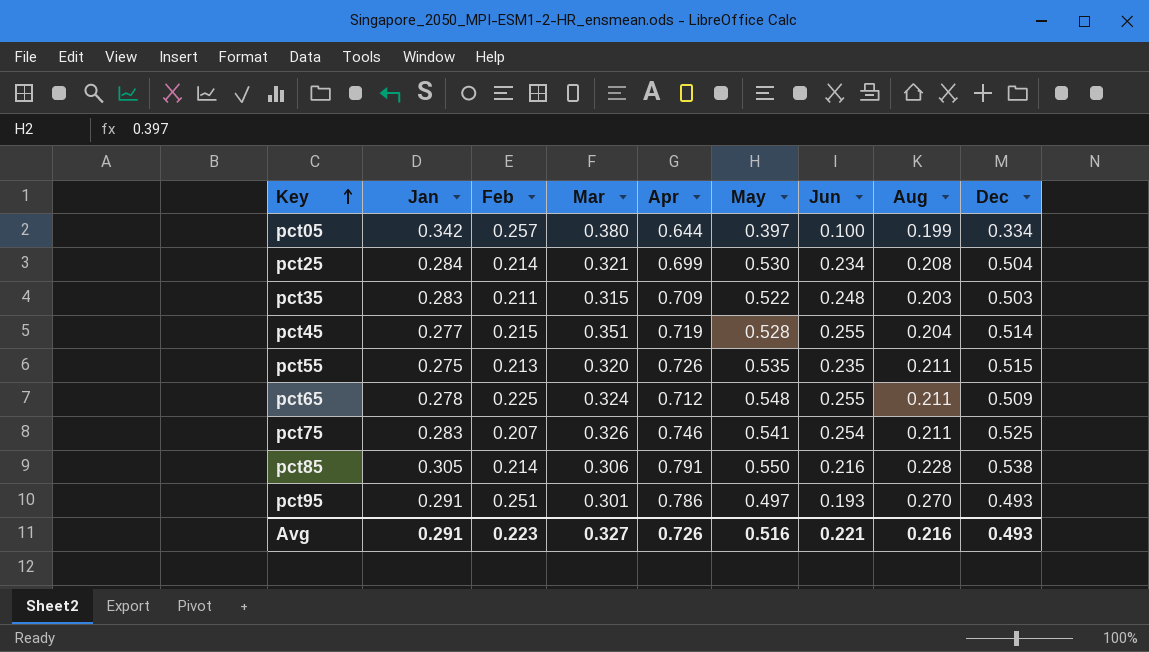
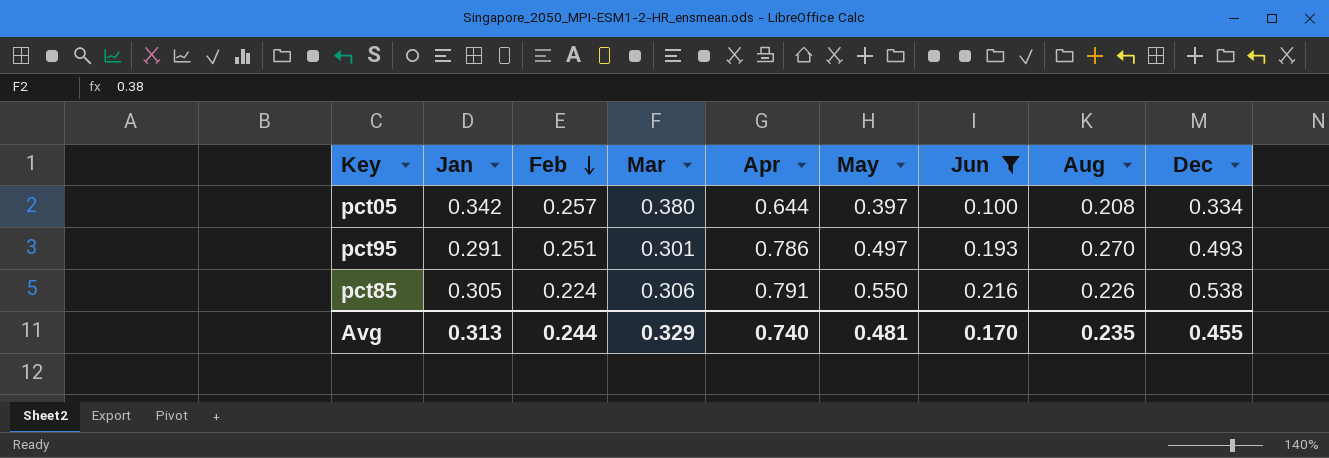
filter: none -> Jun <= 0.216
row order: Key ascending -> Feb descending
pct05 | Aug: 0.199 -> 0.208
pct85 | Feb: 0.214 -> 0.224
pct85 | Aug: 0.228 -> 0.226
Avg | Jan: 0.291 -> 0.313
Avg | Feb: 0.223 -> 0.244
Avg | Mar: 0.327 -> 0.329
Avg | Apr: 0.726 -> 0.740
Avg | May: 0.516 -> 0.481
Avg | Jun: 0.221 -> 0.170
Avg | Aug: 0.216 -> 0.235
Avg | Dec: 0.493 -> 0.455

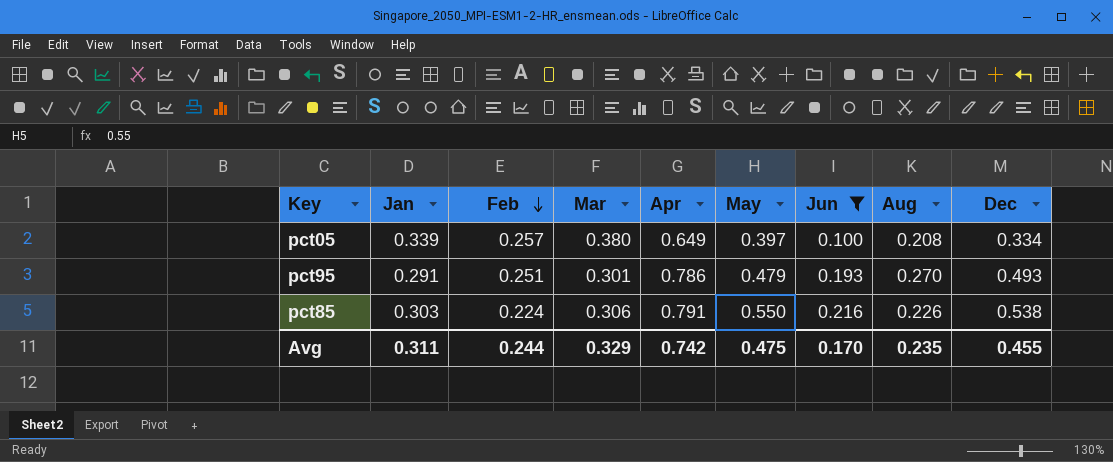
pct05 | Jan: 0.342 -> 0.339
pct05 | Apr: 0.644 -> 0.649
pct95 | May: 0.497 -> 0.479
pct85 | Jan: 0.305 -> 0.303
Avg | Jan: 0.313 -> 0.311
Avg | Apr: 0.740 -> 0.742
Avg | May: 0.481 -> 0.475

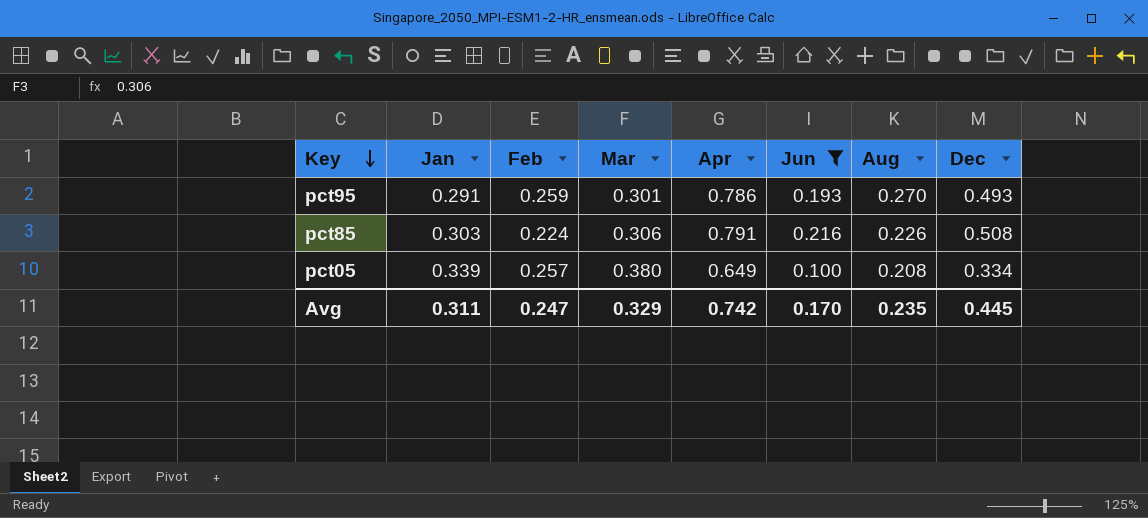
row order: Feb descending -> Key descending
column May | position: 6 -> none
pct95 | Feb: 0.251 -> 0.259
pct85 | Dec: 0.538 -> 0.508
Avg | Feb: 0.244 -> 0.247
Avg | Dec: 0.455 -> 0.445

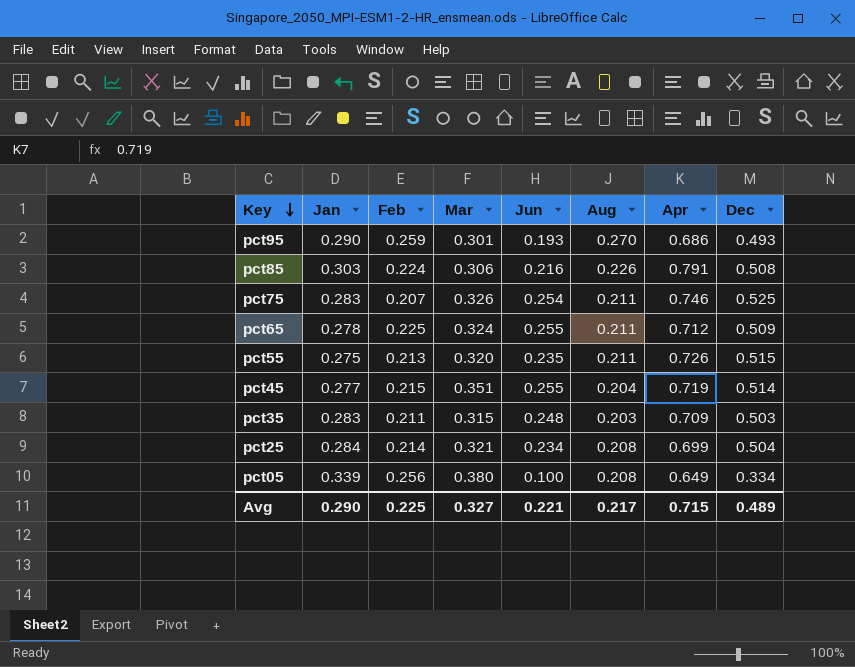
filter: Jun <= 0.216 -> none
column Apr | position: 5 -> 7
pct95 | Jan: 0.291 -> 0.290
pct95 | Apr: 0.786 -> 0.686
pct05 | Feb: 0.257 -> 0.256
Avg | Jan: 0.311 -> 0.290
Avg | Feb: 0.247 -> 0.225
Avg | Mar: 0.329 -> 0.327
Avg | Jun: 0.170 -> 0.221
Avg | Aug: 0.235 -> 0.217
Avg | Apr: 0.742 -> 0.715
Avg | Dec: 0.445 -> 0.489

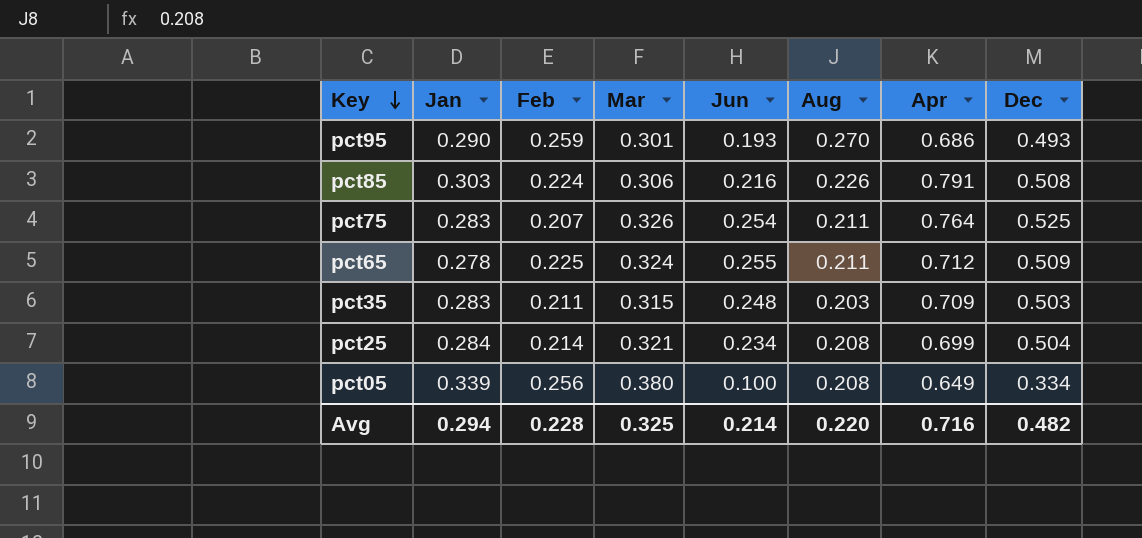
row pct55: 0.275 | 0.213 | 0.320 | 0.235 | 0.211 | 0.726 | 0.515 -> none
row pct45: 0.277 | 0.215 | 0.351 | 0.255 | 0.204 | 0.719 | 0.514 -> none
pct75 | Apr: 0.746 -> 0.764
Avg | Jan: 0.290 -> 0.294
Avg | Feb: 0.225 -> 0.228
Avg | Mar: 0.327 -> 0.325
Avg | Jun: 0.221 -> 0.214
Avg | Aug: 0.217 -> 0.220
Avg | Apr: 0.715 -> 0.716
Avg | Dec: 0.489 -> 0.482

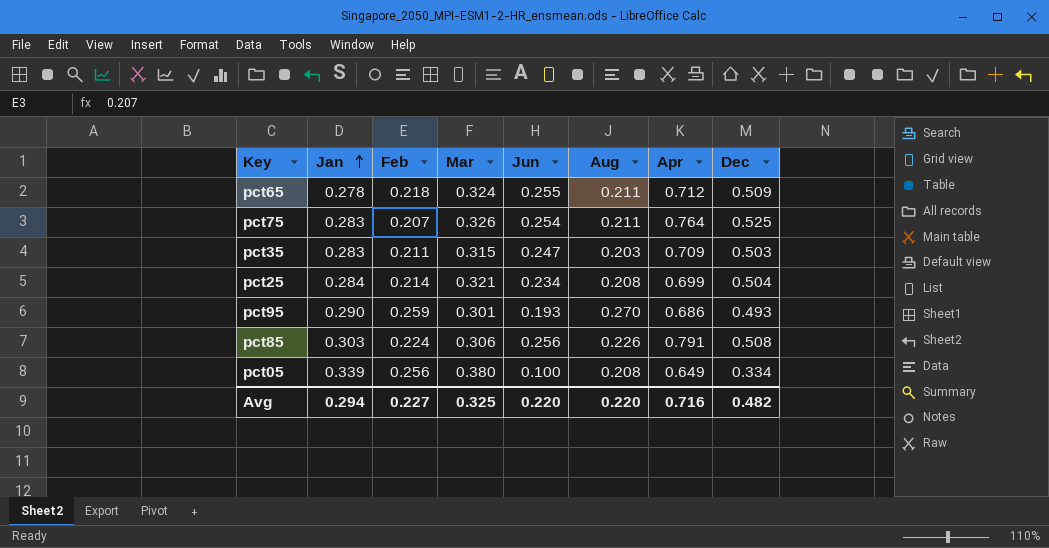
row order: Key descending -> Jan ascending
pct65 | Feb: 0.225 -> 0.218
pct35 | Jun: 0.248 -> 0.247
pct85 | Jun: 0.216 -> 0.256
Avg | Feb: 0.228 -> 0.227
Avg | Jun: 0.214 -> 0.220

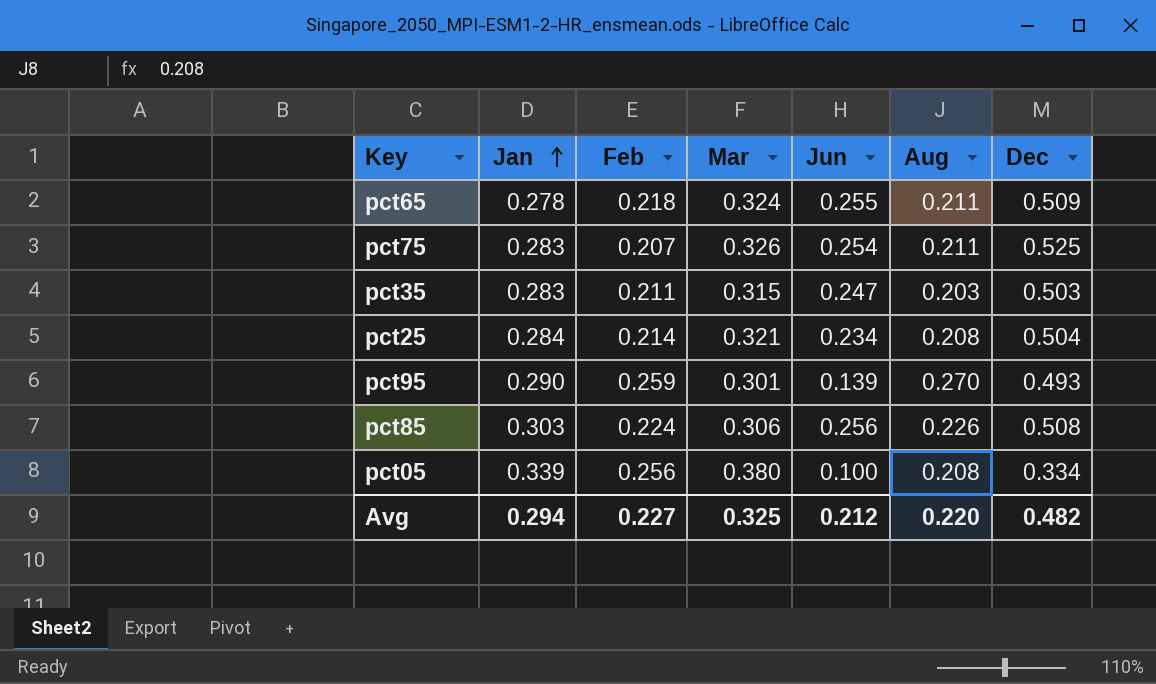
column Apr | position: 7 -> none
pct95 | Jun: 0.193 -> 0.139
Avg | Jun: 0.220 -> 0.212

